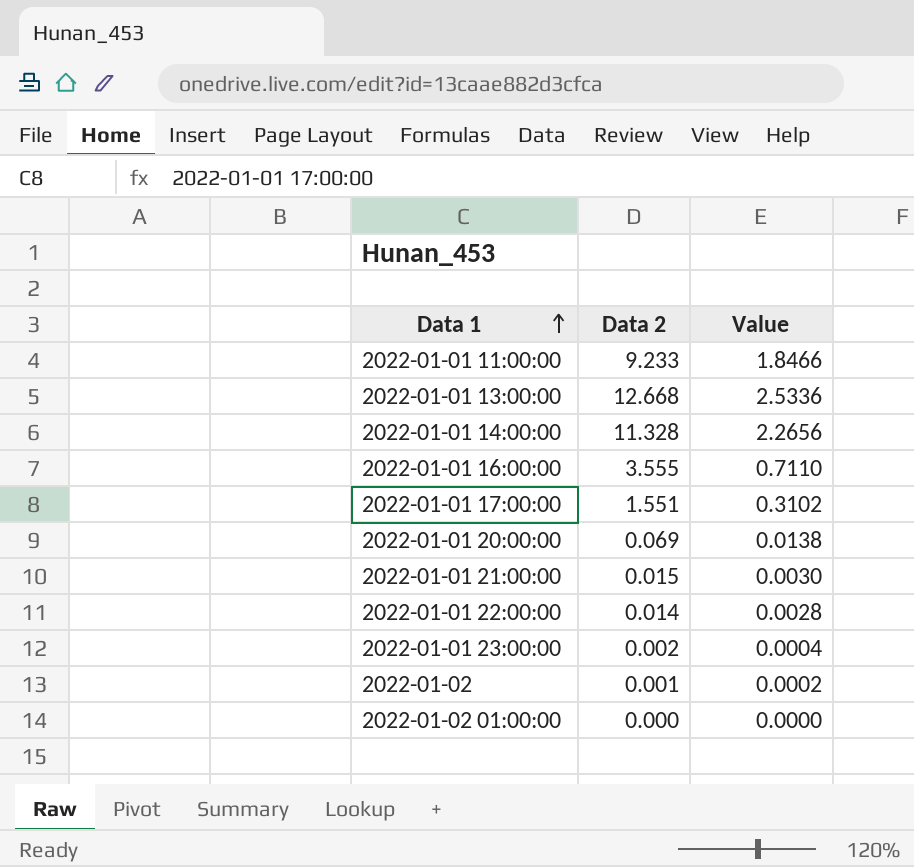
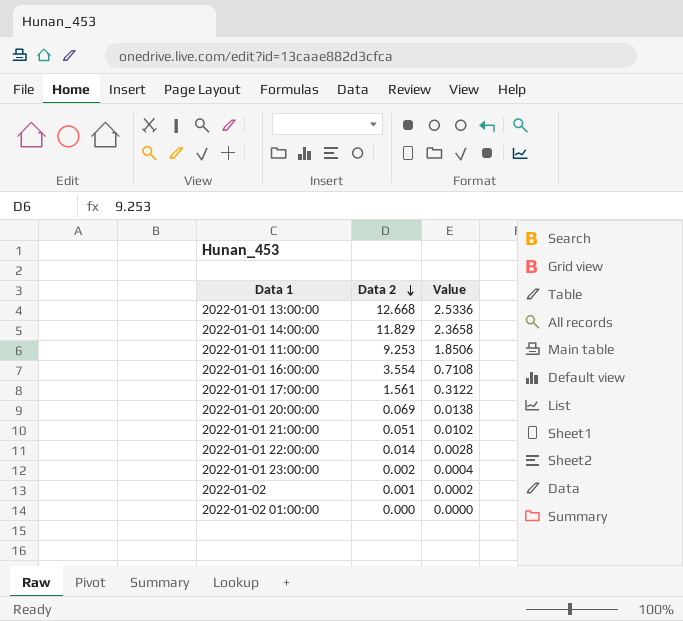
row order: Data 1 ascending -> Data 2 descending
2022-01-01 14:00:00 | Data 2: 11.328 -> 11.829
2022-01-01 14:00:00 | Value: 2.2656 -> 2.3658
2022-01-01 11:00:00 | Data 2: 9.233 -> 9.253
2022-01-01 11:00:00 | Value: 1.8466 -> 1.8506
2022-01-01 16:00:00 | Data 2: 3.555 -> 3.554
2022-01-01 16:00:00 | Value: 0.7110 -> 0.7108
2022-01-01 17:00:00 | Data 2: 1.551 -> 1.561
2022-01-01 17:00:00 | Value: 0.3102 -> 0.3122
2022-01-01 21:00:00 | Data 2: 0.015 -> 0.051
2022-01-01 21:00:00 | Value: 0.0030 -> 0.0102

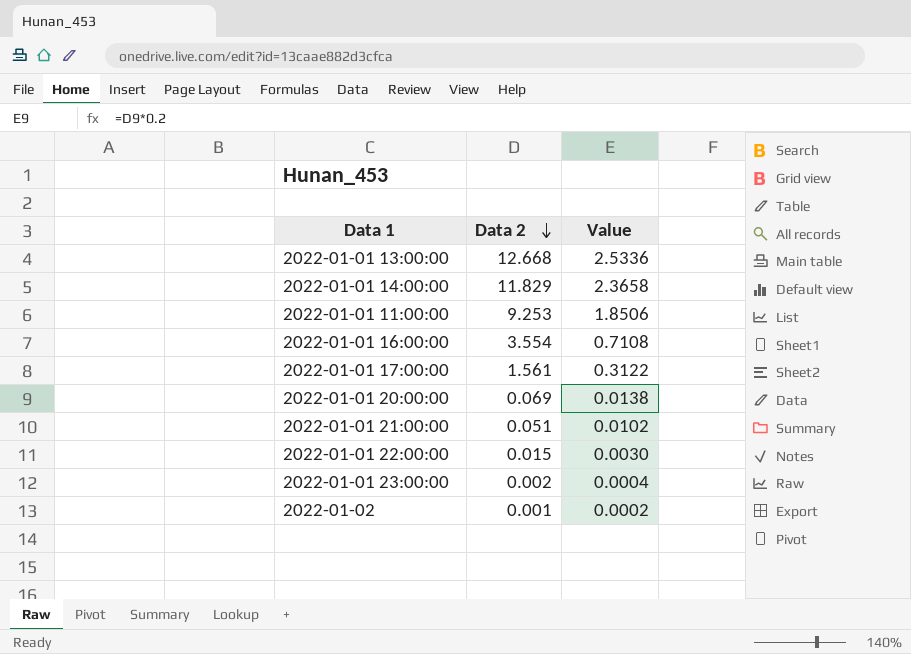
row 2022-01-02 01:00:00: 0.000 | 0.0000 -> none
2022-01-01 22:00:00 | Data 2: 0.014 -> 0.015
2022-01-01 22:00:00 | Value: 0.0028 -> 0.0030

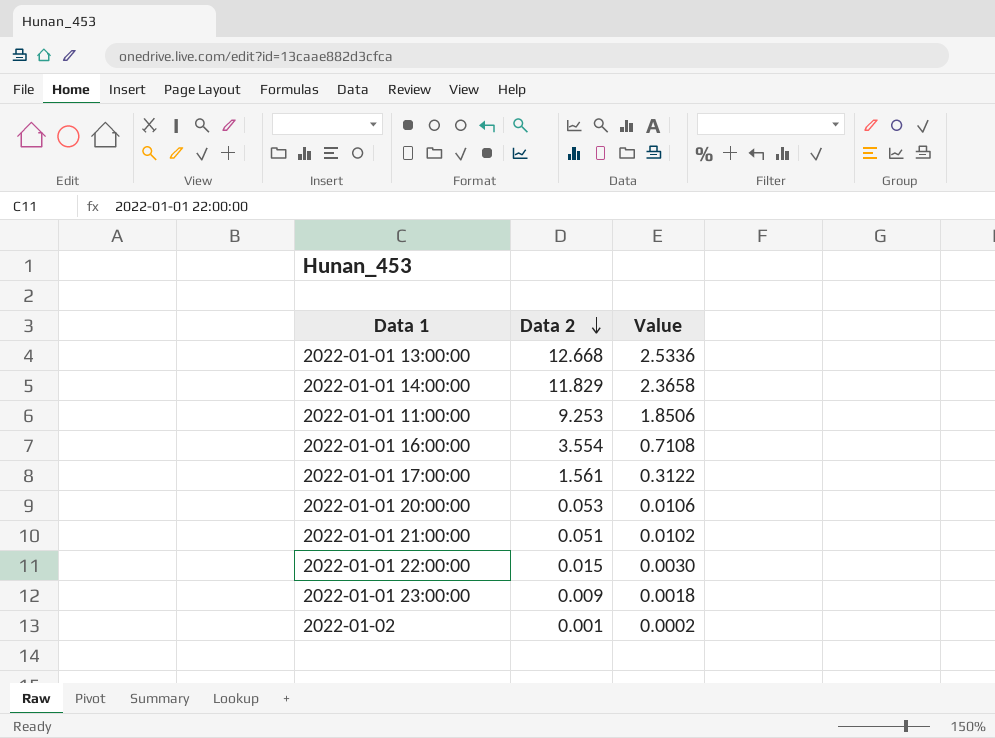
2022-01-01 20:00:00 | Data 2: 0.069 -> 0.053
2022-01-01 20:00:00 | Value: 0.0138 -> 0.0106
2022-01-01 23:00:00 | Data 2: 0.002 -> 0.009
2022-01-01 23:00:00 | Value: 0.0004 -> 0.0018

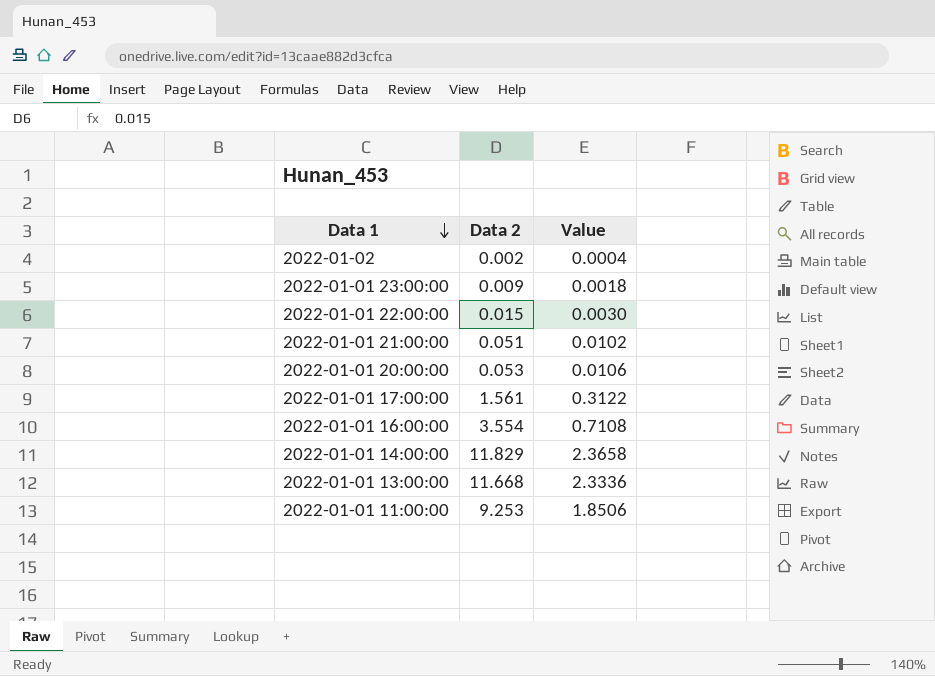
row order: Data 2 descending -> Data 1 descending
2022-01-02 | Data 2: 0.001 -> 0.002
2022-01-02 | Value: 0.0002 -> 0.0004
2022-01-01 13:00:00 | Data 2: 12.668 -> 11.668
2022-01-01 13:00:00 | Value: 2.5336 -> 2.3336

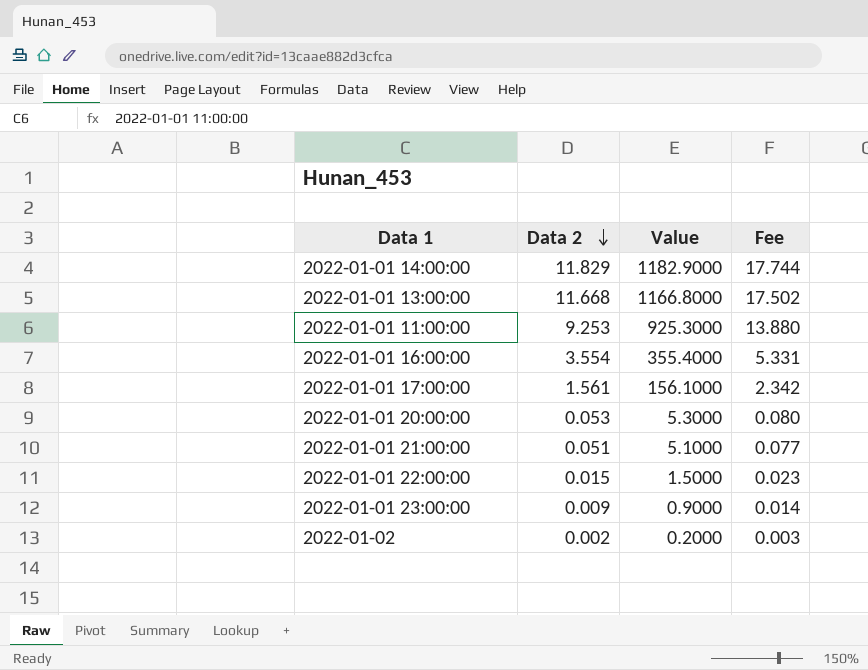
row order: Data 1 descending -> Data 2 descending
column Value | formula: [Data 2] * 0.2 -> [Data 2] * 100
column Fee | formula: none -> [Data 2] * 1.5

